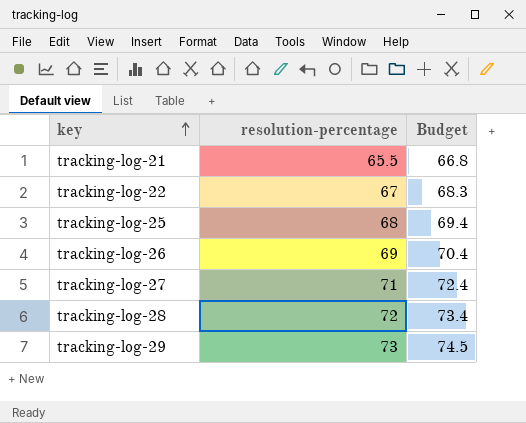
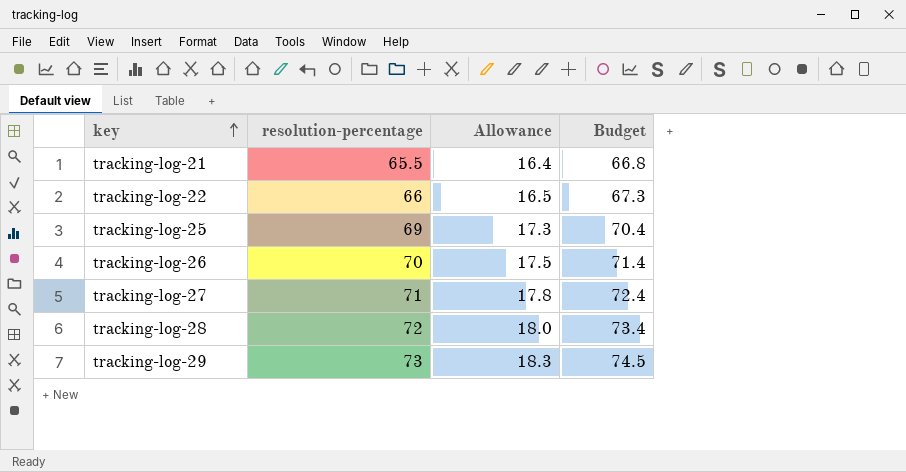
column Allowance | formula: none -> [resolution-percentage] * 0.25
tracking-log-22 | resolution-percentage: 67 -> 66
tracking-log-22 | Budget: 68.3 -> 67.3
tracking-log-25 | resolution-percentage: 68 -> 69
tracking-log-25 | Budget: 69.4 -> 70.4
tracking-log-26 | resolution-percentage: 69 -> 70
tracking-log-26 | Budget: 70.4 -> 71.4

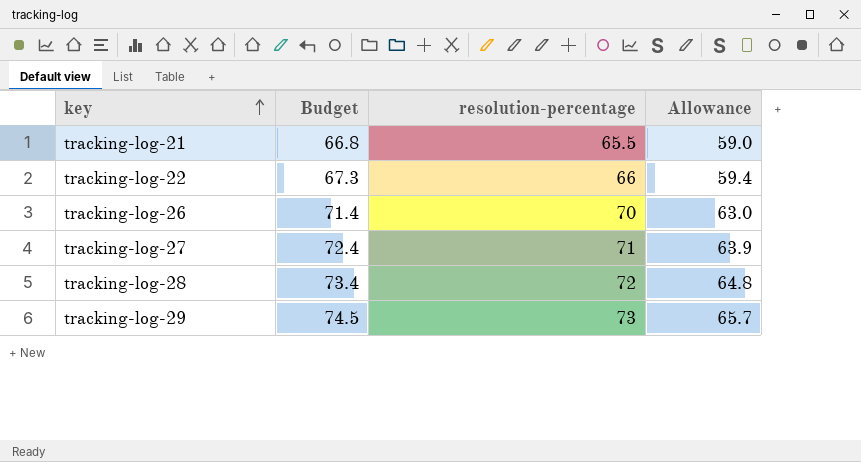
column Budget | position: 4 -> 2
column Allowance | formula: [resolution-percentage] * 0.25 -> [resolution-percentage] * 0.9
row tracking-log-25: 69 | 17.3 | 70.4 -> none

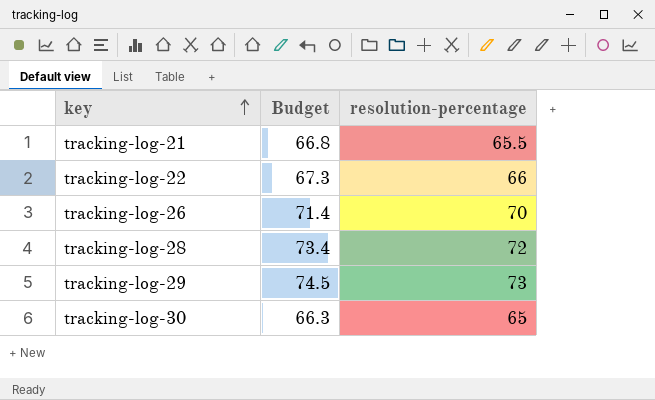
column Allowance | formula: [resolution-percentage] * 0.9 -> none
row tracking-log-27: 72.4 | 71 | 63.9 -> none
row tracking-log-30: none -> 66.3 | 65

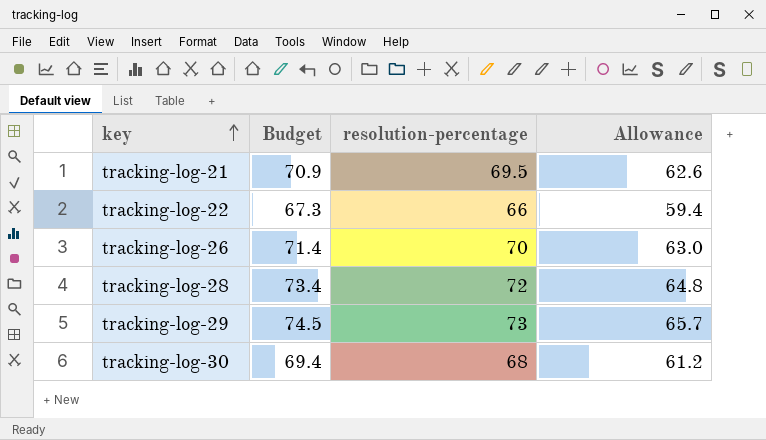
column Allowance | formula: none -> [resolution-percentage] * 0.9
tracking-log-21 | Budget: 66.8 -> 70.9
tracking-log-21 | resolution-percentage: 65.5 -> 69.5
tracking-log-30 | Budget: 66.3 -> 69.4
tracking-log-30 | resolution-percentage: 65 -> 68

